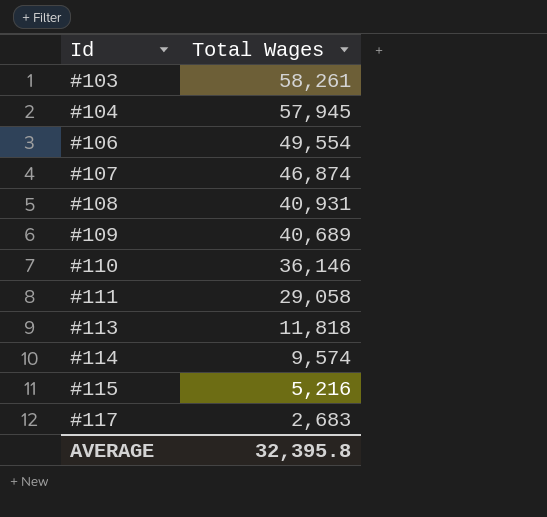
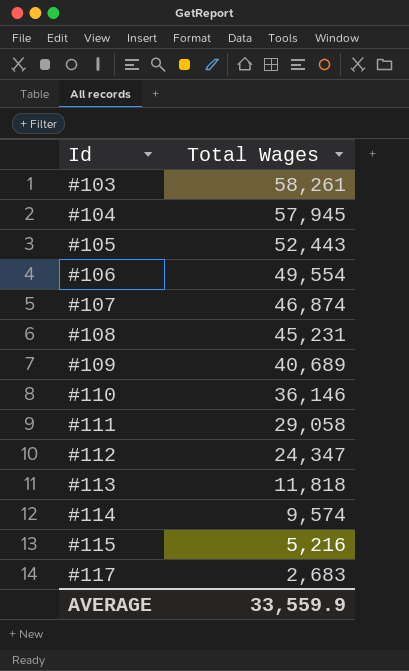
row #105: none -> 52,443
#108 | Total Wages: 40,931 -> 45,231
row #112: none -> 24,347
AVERAGE | Total Wages: 32,395.8 -> 33,559.9

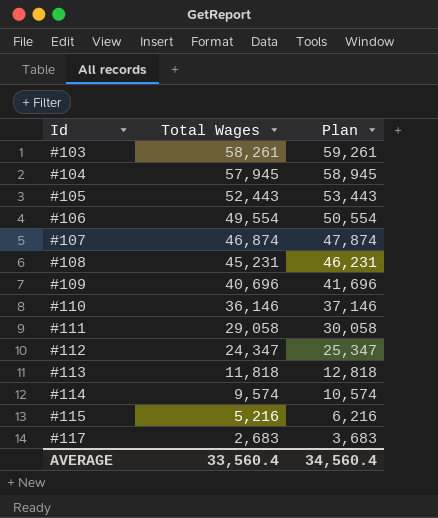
column Plan | formula: none -> [Total Wages] + 1000
#109 | Total Wages: 40,689 -> 40,696
AVERAGE | Total Wages: 33,559.9 -> 33,560.4

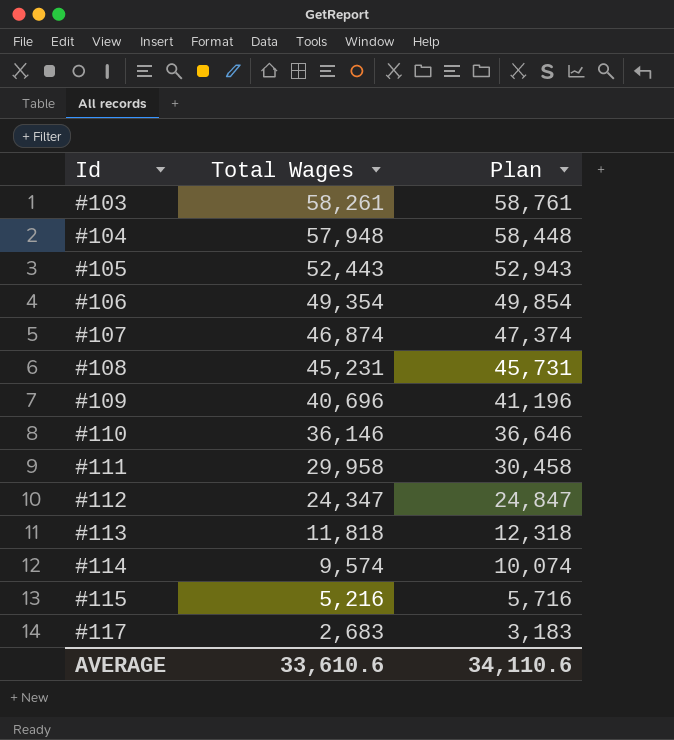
column Plan | formula: [Total Wages] + 1000 -> [Total Wages] + 500
#104 | Total Wages: 57,945 -> 57,948
#106 | Total Wages: 49,554 -> 49,354
#111 | Total Wages: 29,058 -> 29,958
AVERAGE | Total Wages: 33,560.4 -> 33,610.6
AVERAGE | Plan: 34,560.4 -> 34,110.6

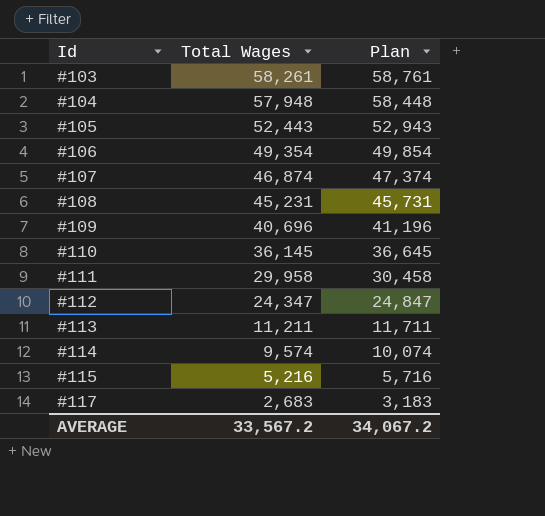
#110 | Total Wages: 36,146 -> 36,145
#110 | Plan: 36,646 -> 36,645
#113 | Total Wages: 11,818 -> 11,211
#113 | Plan: 12,318 -> 11,711
AVERAGE | Total Wages: 33,610.6 -> 33,567.2
AVERAGE | Plan: 34,110.6 -> 34,067.2

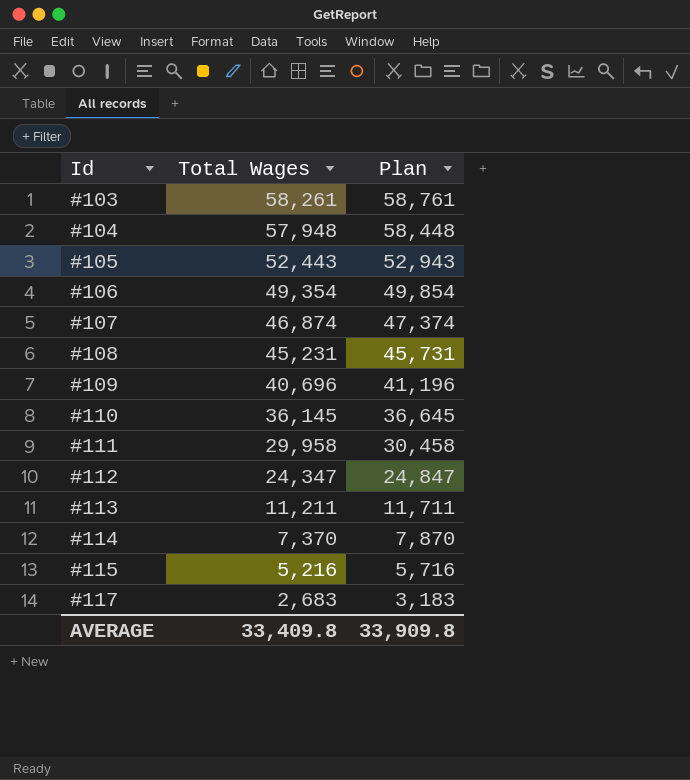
#114 | Total Wages: 9,574 -> 7,370
#114 | Plan: 10,074 -> 7,870
AVERAGE | Total Wages: 33,567.2 -> 33,409.8
AVERAGE | Plan: 34,067.2 -> 33,909.8

